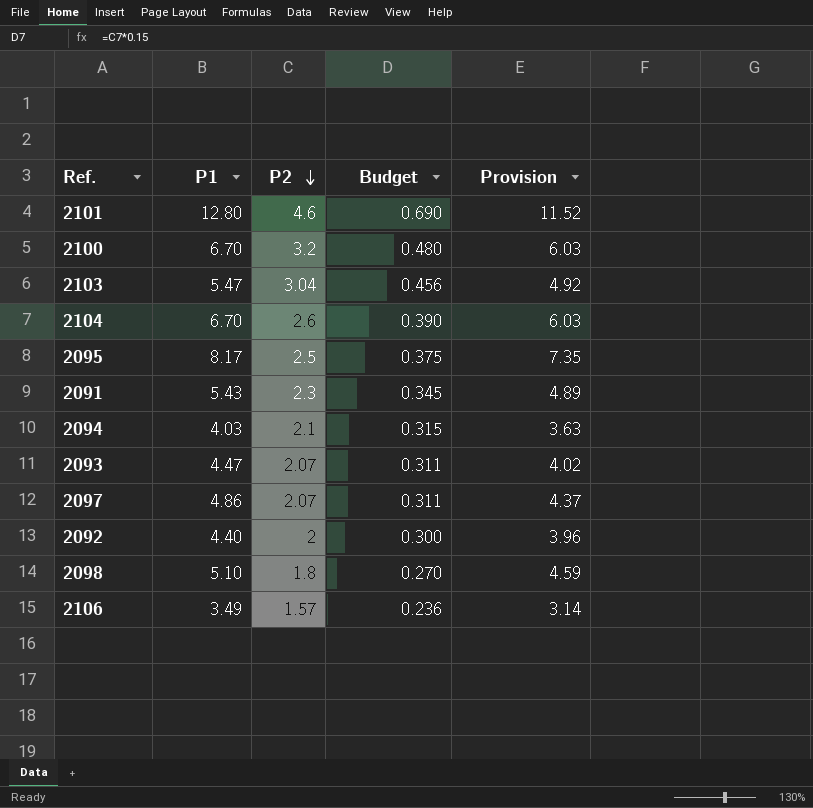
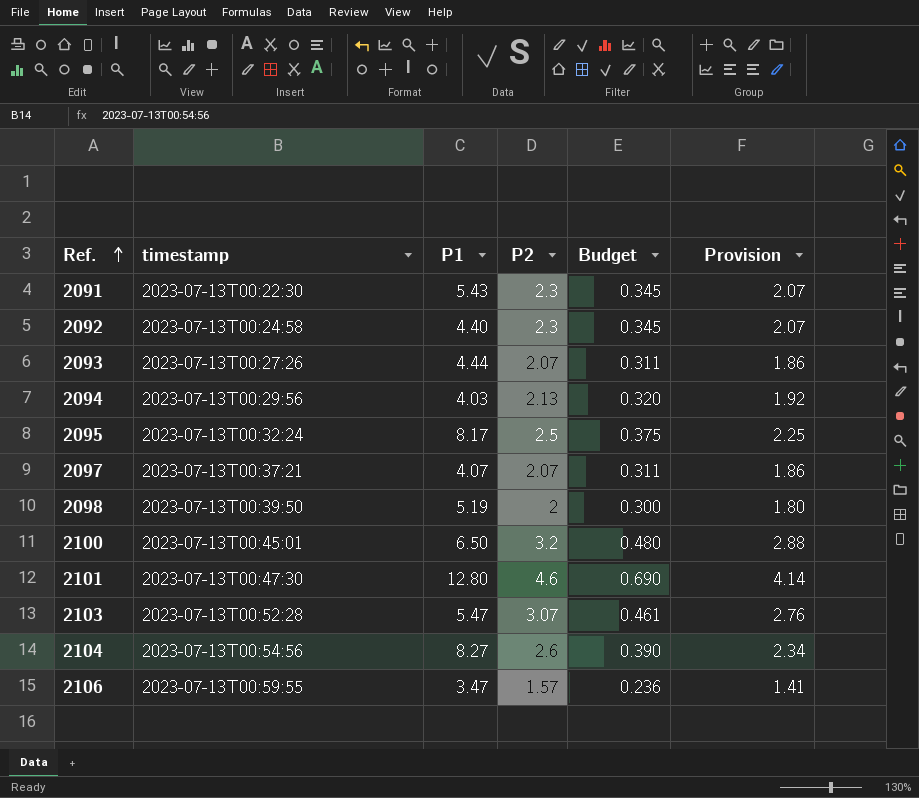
row order: P2 descending -> Ref. ascending
column timestamp | position: none -> 2
column Provision | formula: [P1] * 0.9 -> [P2] * 0.9
2092 | P2: 2 -> 2.3
2092 | Budget: 0.300 -> 0.345
2093 | P1: 4.47 -> 4.44
2094 | P2: 2.1 -> 2.13
2094 | Budget: 0.315 -> 0.320
2097 | P1: 4.86 -> 4.07
2098 | P1: 5.10 -> 5.19
2098 | P2: 1.8 -> 2
2098 | Budget: 0.270 -> 0.300
2100 | P1: 6.70 -> 6.50
2103 | P2: 3.04 -> 3.07
2103 | Budget: 0.456 -> 0.461
2104 | P1: 6.70 -> 8.27
2106 | P1: 3.49 -> 3.47

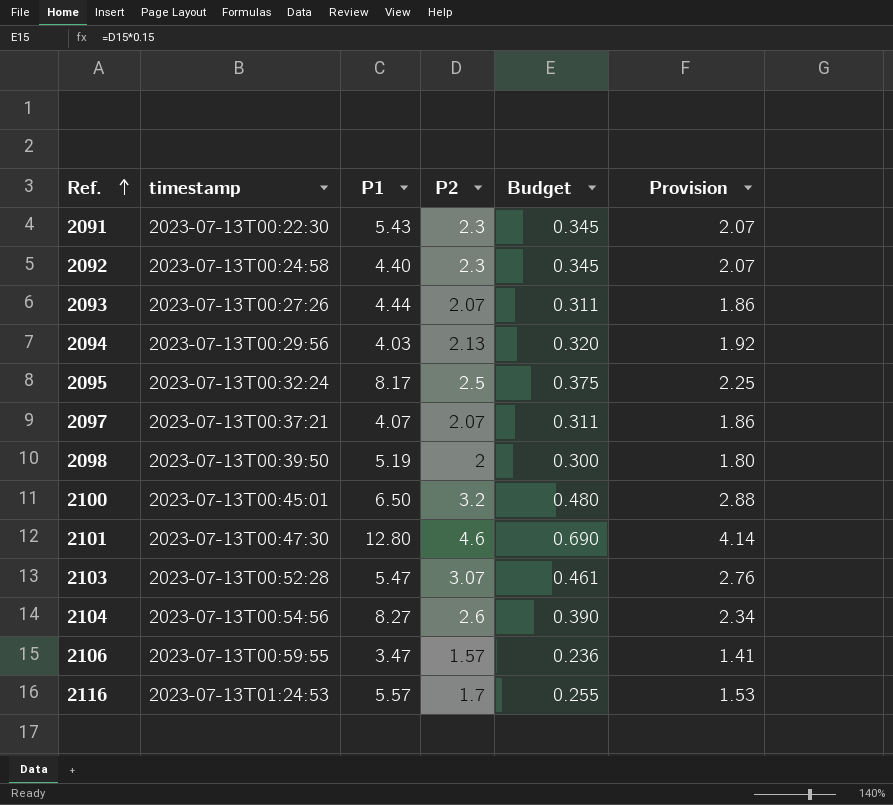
row 2116: none -> 2023-07-13T01:24:53 | 5.57 | 1.7 | 0.255 | 1.53

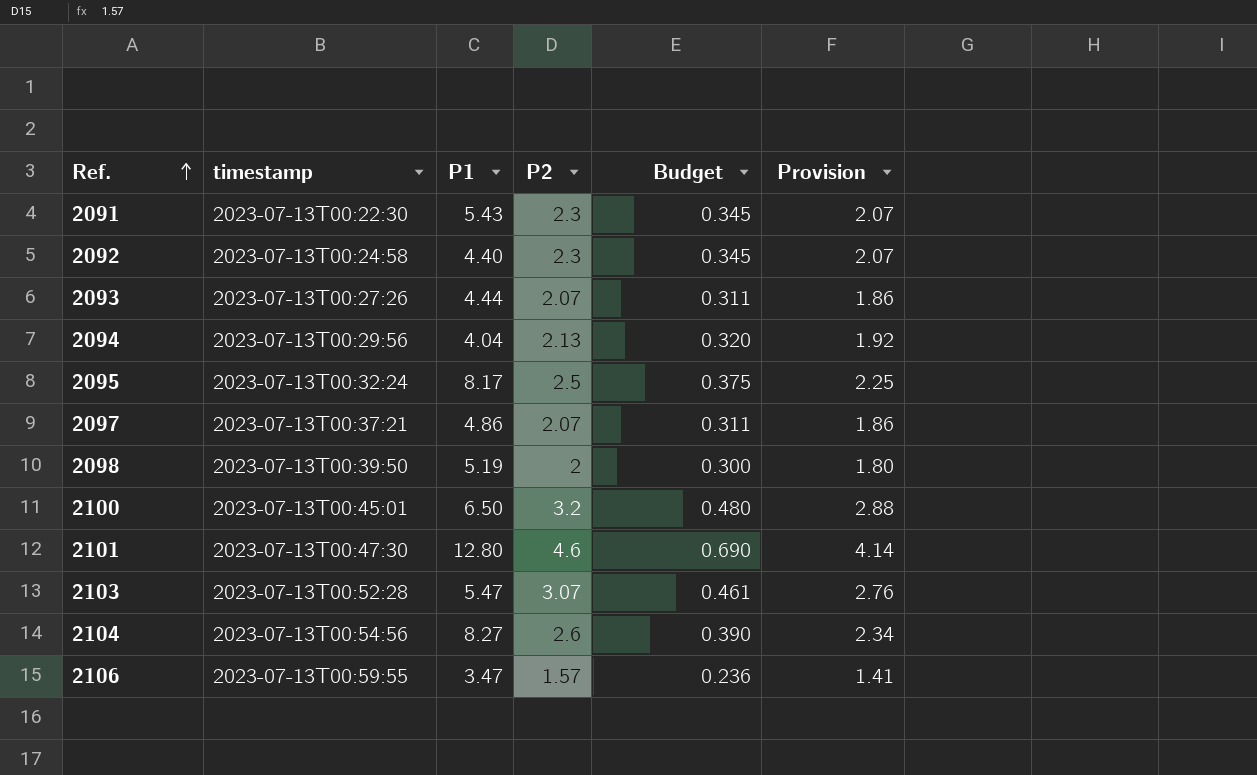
row 2116: 2023-07-13T01:24:53 | 5.57 | 1.7 | 0.255 | 1.53 -> none
2094 | P1: 4.03 -> 4.04
2097 | P1: 4.07 -> 4.86

